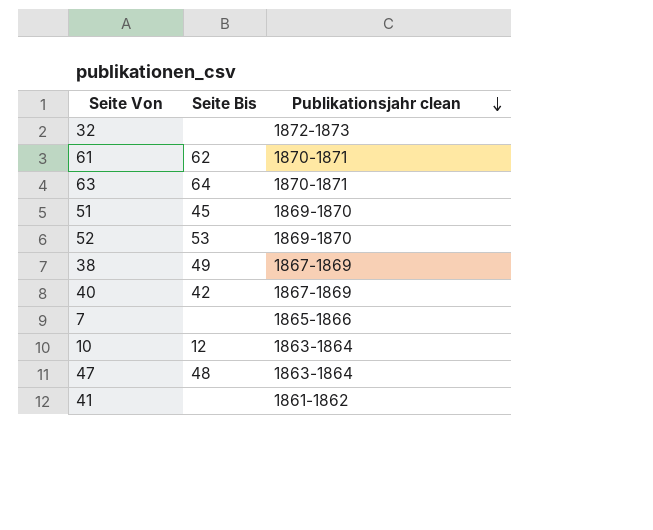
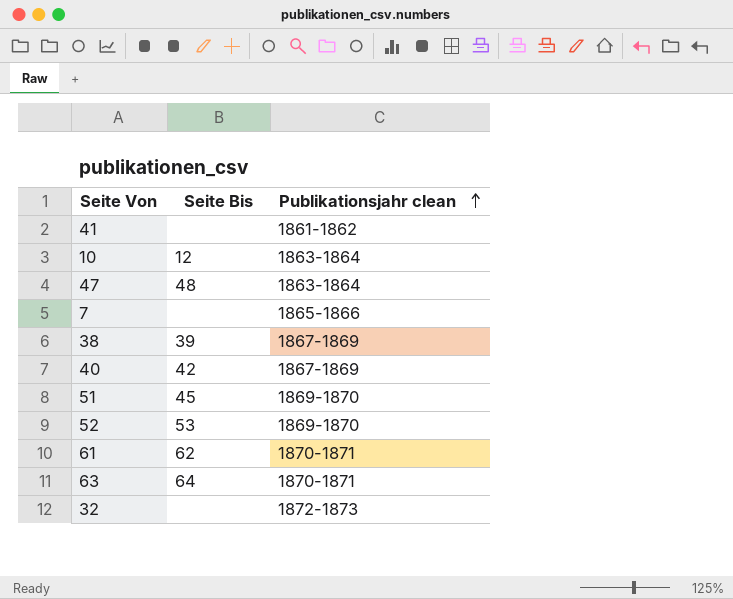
row order: Publikationsjahr clean descending -> Publikationsjahr clean ascending
38 | Seite Bis: 49 -> 39

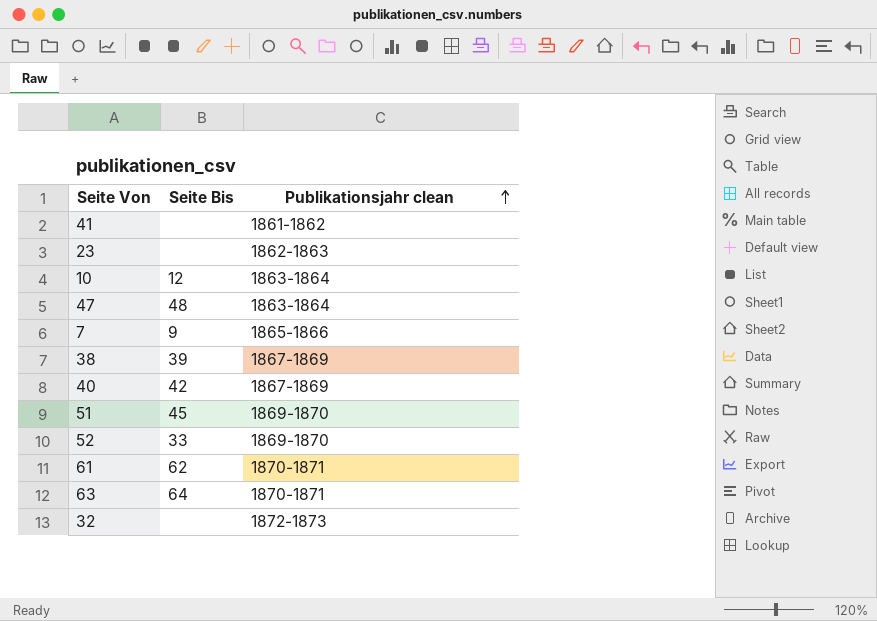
row 23: none -> none | 1862-1863
7 | Seite Bis: none -> 9
52 | Seite Bis: 53 -> 33

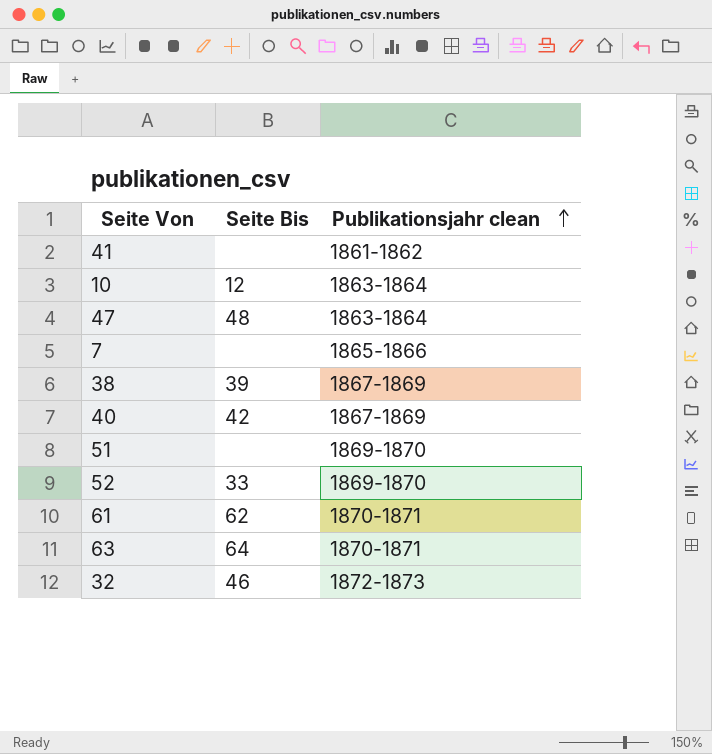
row 23: none | 1862-1863 -> none
7 | Seite Bis: 9 -> none
51 | Seite Bis: 45 -> none
32 | Seite Bis: none -> 46

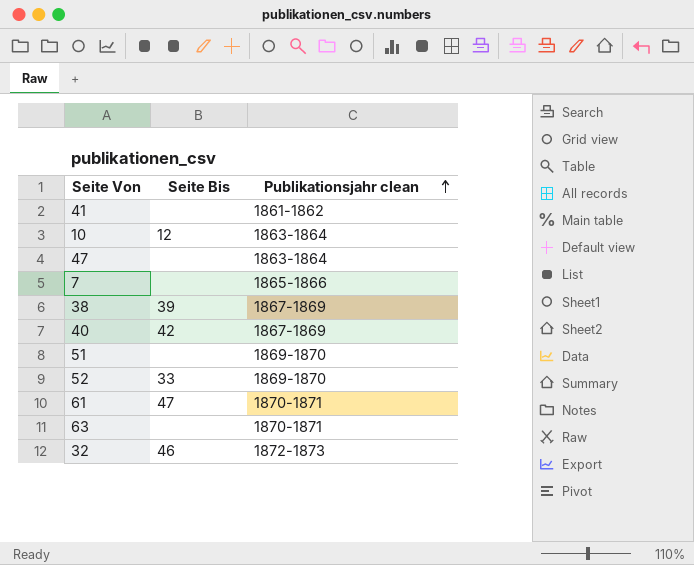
47 | Seite Bis: 48 -> none
61 | Seite Bis: 62 -> 47
63 | Seite Bis: 64 -> none

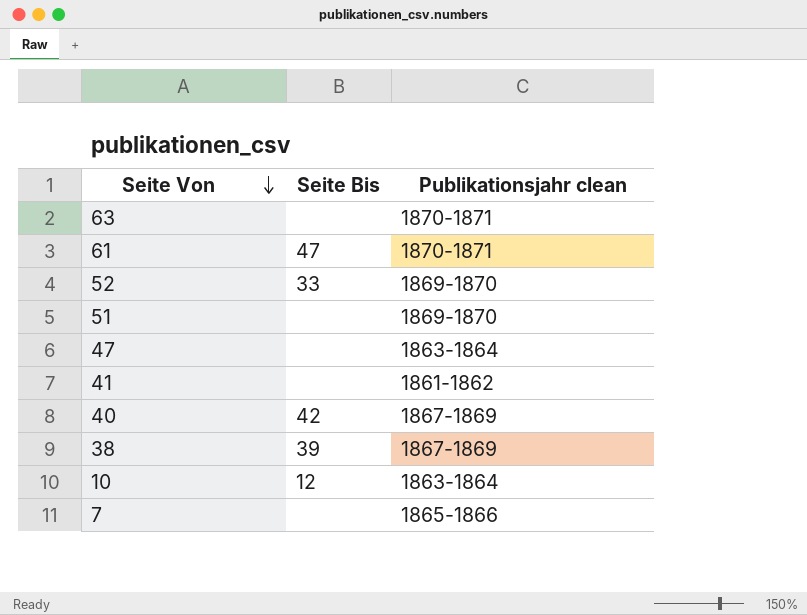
row order: Publikationsjahr clean ascending -> Seite Von descending
row 32: 46 | 1872-1873 -> none

